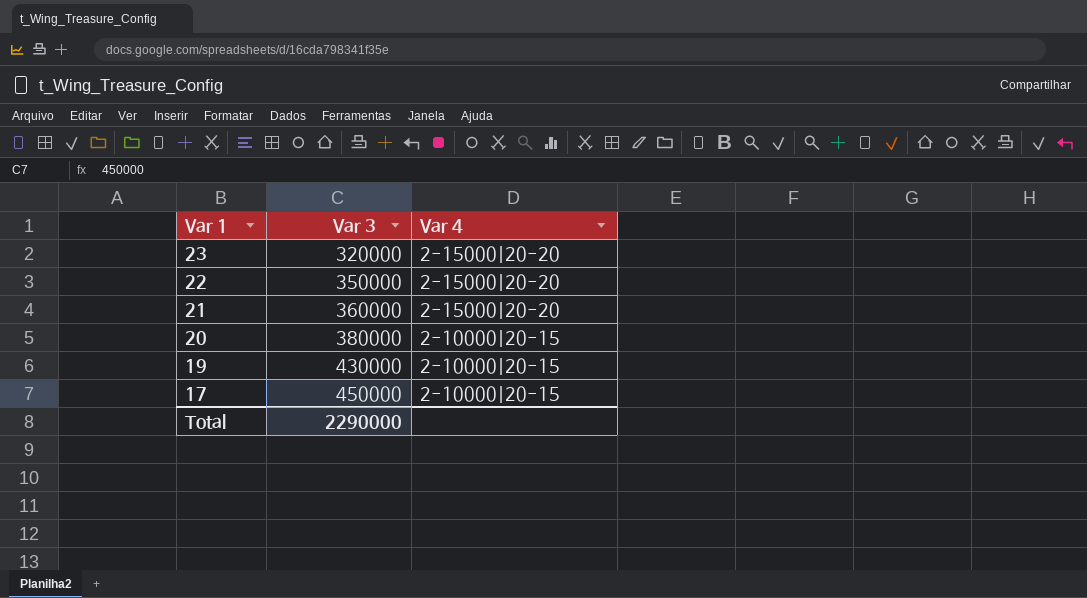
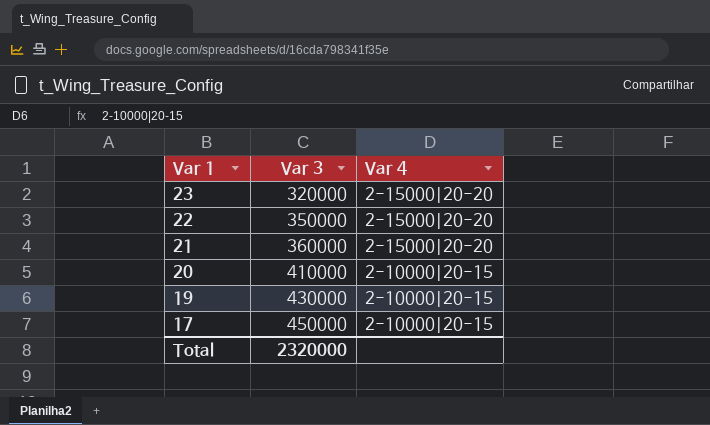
20 | Var 3: 380000 -> 410000
Total | Var 3: 2290000 -> 2320000

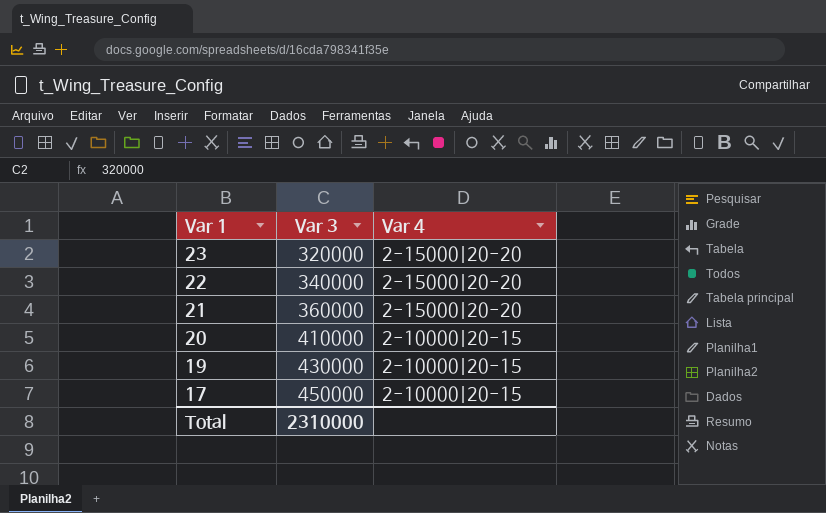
22 | Var 3: 350000 -> 340000
Total | Var 3: 2320000 -> 2310000

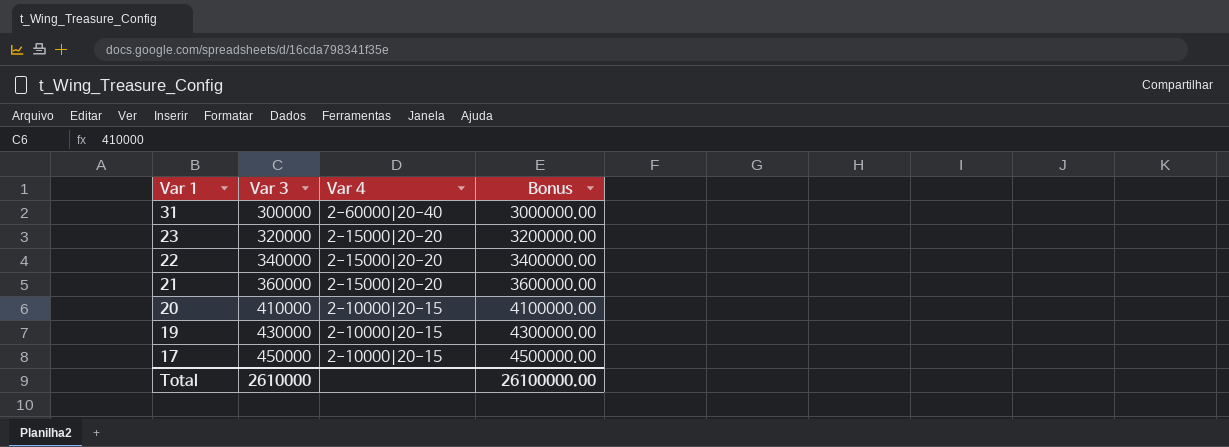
column Bonus | formula: none -> [Var 3] * 10
row 31: none -> 300000 | 2-60000|20-40 | 3000000.00
Total | Var 3: 2310000 -> 2610000

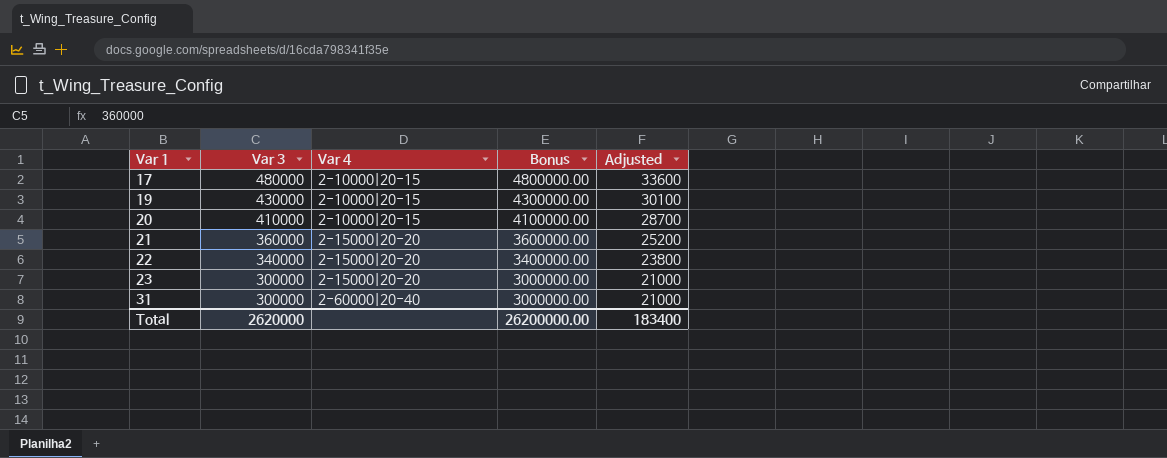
row order: Var 1 descending -> Var 1 ascending
column Adjusted | formula: none -> [Var 3] * 0.07
17 | Var 3: 450000 -> 480000
17 | Bonus: 4500000.00 -> 4800000.00
23 | Var 3: 320000 -> 300000
23 | Bonus: 3200000.00 -> 3000000.00
Total | Var 3: 2610000 -> 2620000
Total | Bonus: 26100000.00 -> 26200000.00

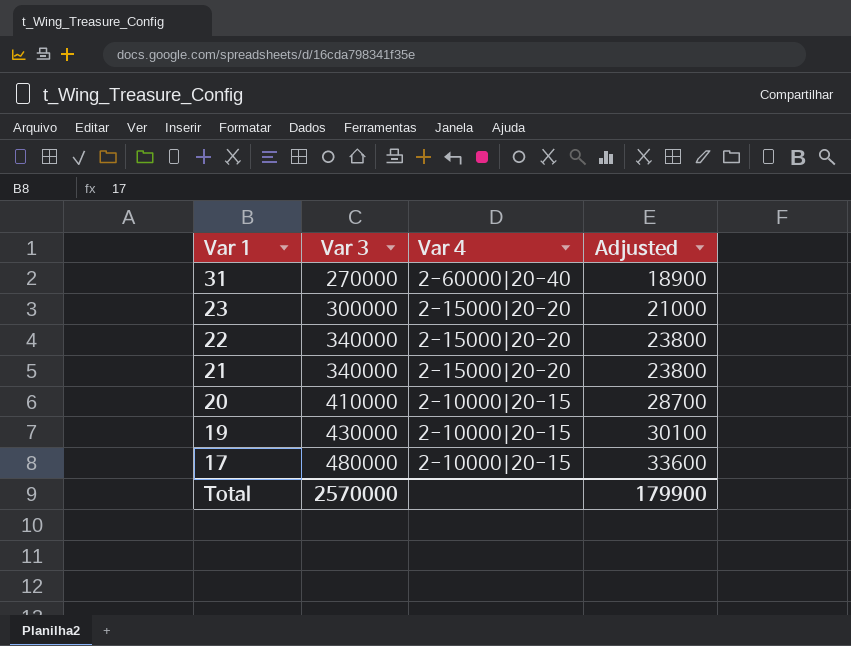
row order: Var 1 ascending -> Var 1 descending
column Bonus | formula: [Var 3] * 10 -> none
31 | Var 3: 300000 -> 270000
31 | Adjusted: 21000 -> 18900
21 | Var 3: 360000 -> 340000
21 | Adjusted: 25200 -> 23800
Total | Var 3: 2620000 -> 2570000
Total | Adjusted: 183400 -> 179900

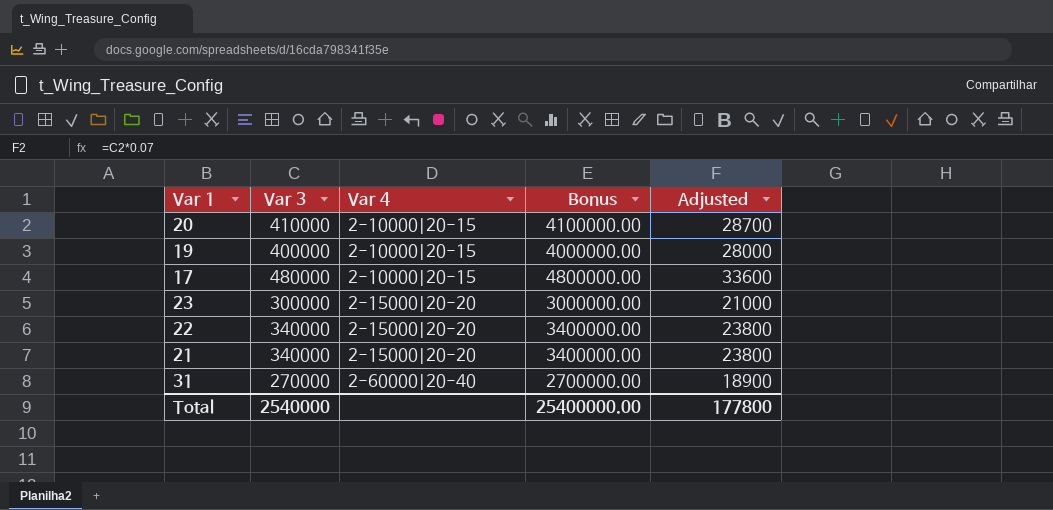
row order: Var 1 descending -> Var 4 ascending
column Bonus | formula: none -> [Var 3] * 10
19 | Var 3: 430000 -> 400000
19 | Adjusted: 30100 -> 28000
Total | Var 3: 2570000 -> 2540000
Total | Adjusted: 179900 -> 177800

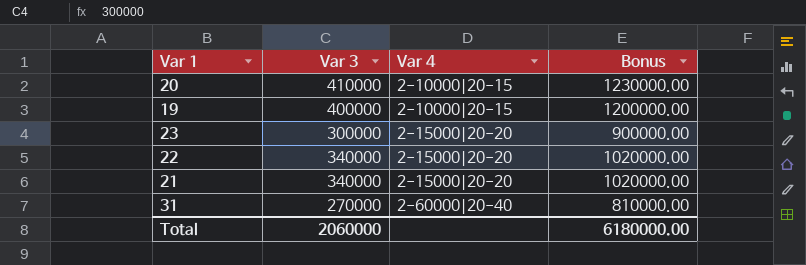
column Adjusted | formula: [Var 3] * 0.07 -> none
column Bonus | formula: [Var 3] * 10 -> [Var 3] * 3
row 17: 480000 | 2-10000|20-15 | 4800000.00 | 33600 -> none
Total | Var 3: 2540000 -> 2060000
Total | Bonus: 25400000.00 -> 6180000.00

